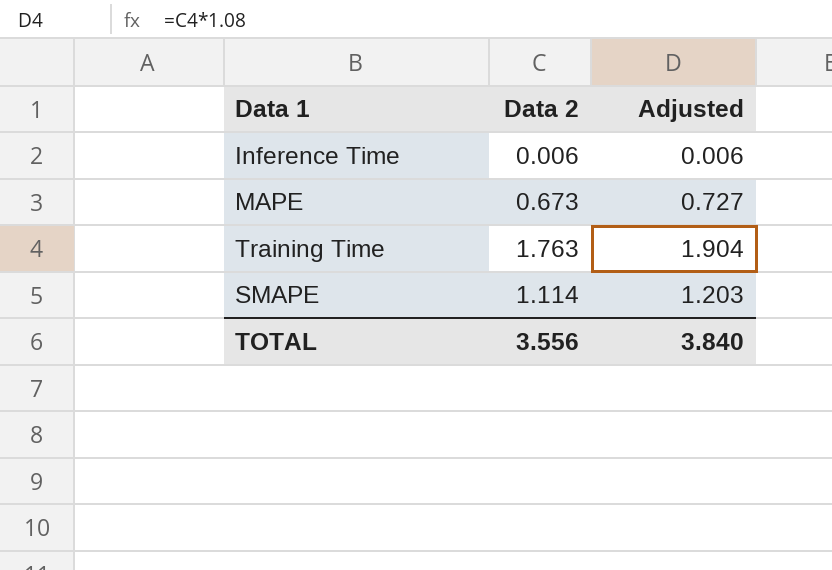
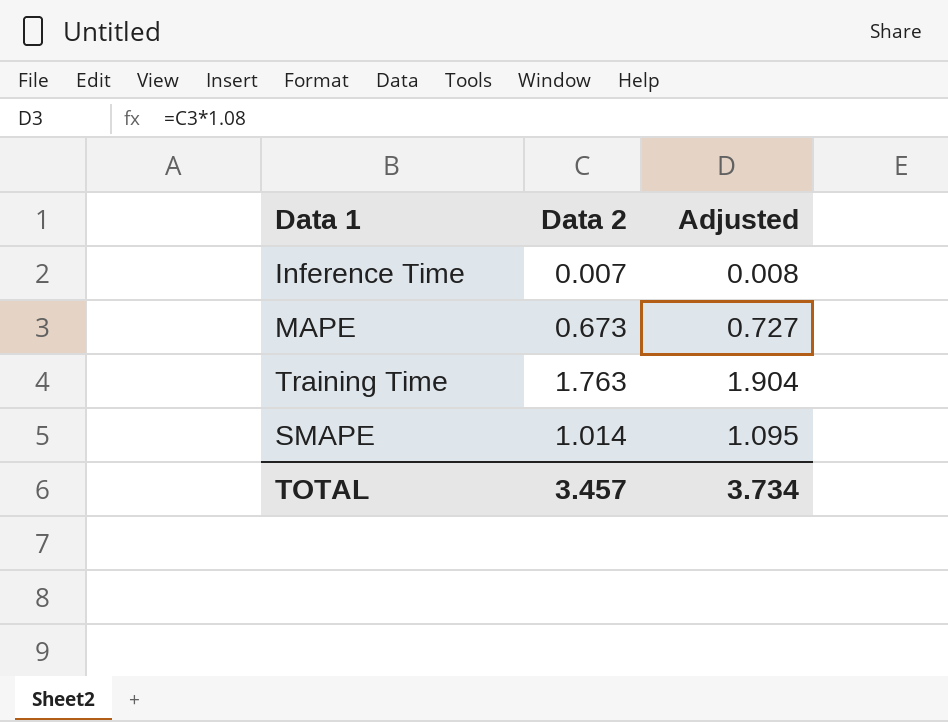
Inference Time | Data 2: 0.006 -> 0.007
Inference Time | Adjusted: 0.006 -> 0.008
SMAPE | Data 2: 1.114 -> 1.014
SMAPE | Adjusted: 1.203 -> 1.095
TOTAL | Data 2: 3.556 -> 3.457
TOTAL | Adjusted: 3.840 -> 3.734

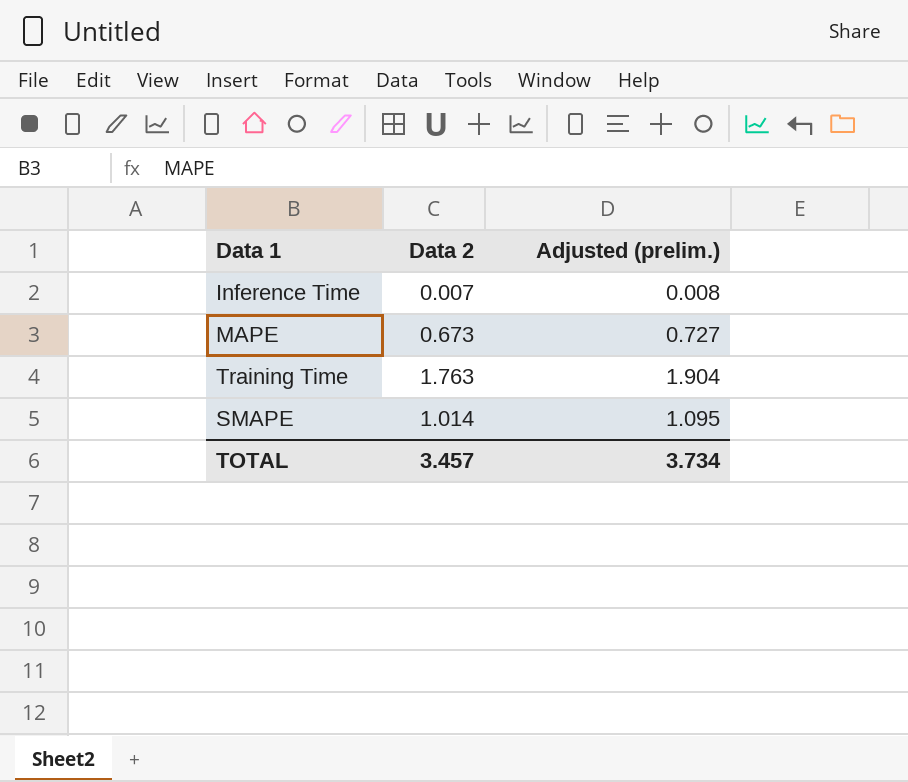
column name: Adjusted -> Adjusted (prelim.)

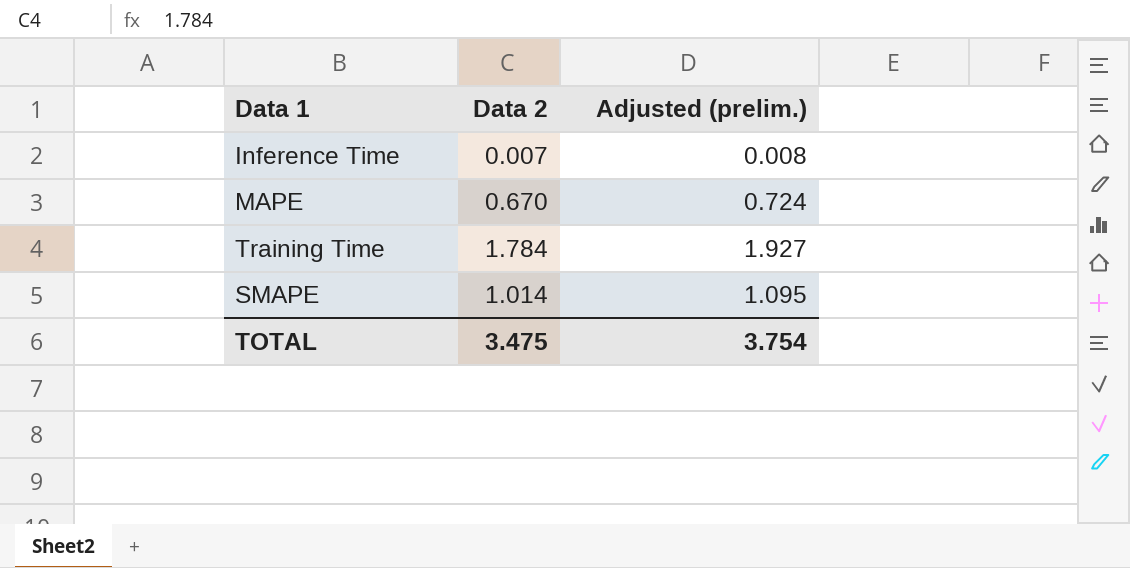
MAPE | Data 2: 0.673 -> 0.670
MAPE | Adjusted (prelim.): 0.727 -> 0.724
Training Time | Data 2: 1.763 -> 1.784
Training Time | Adjusted (prelim.): 1.904 -> 1.927
TOTAL | Data 2: 3.457 -> 3.475
TOTAL | Adjusted (prelim.): 3.734 -> 3.754

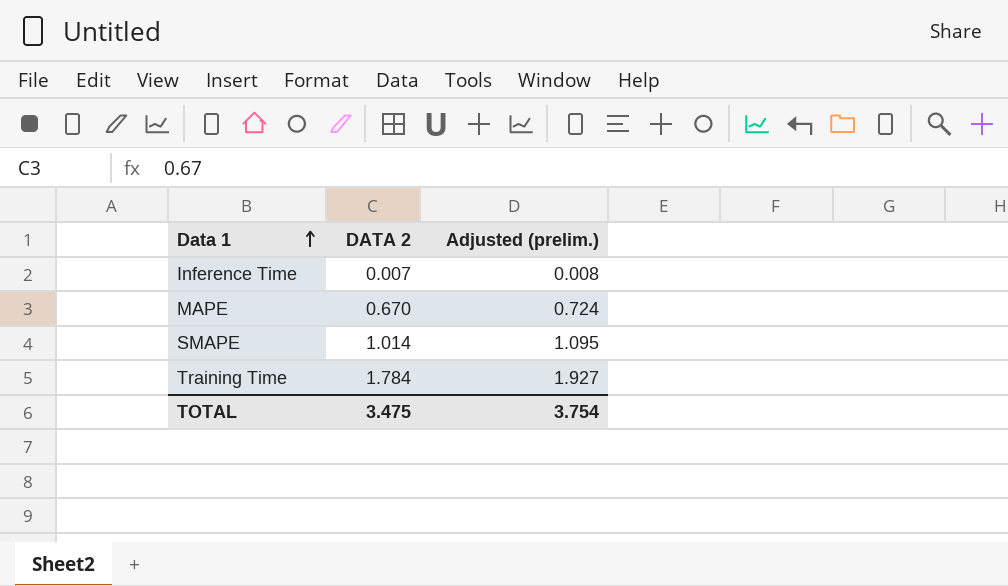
row order: none -> Data 1 ascending
column name: Data 2 -> DATA 2

